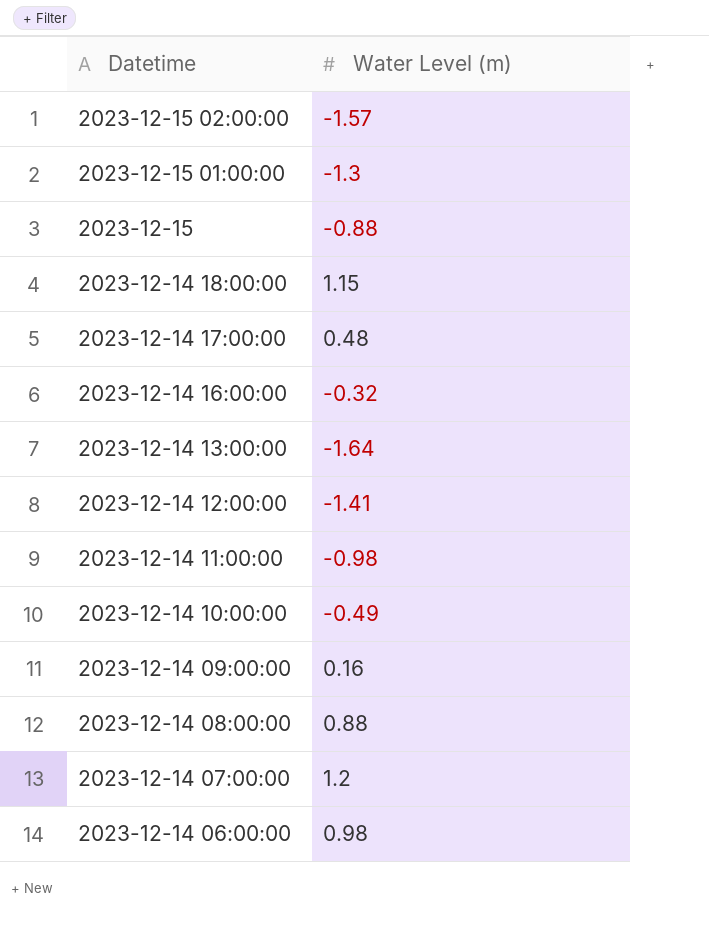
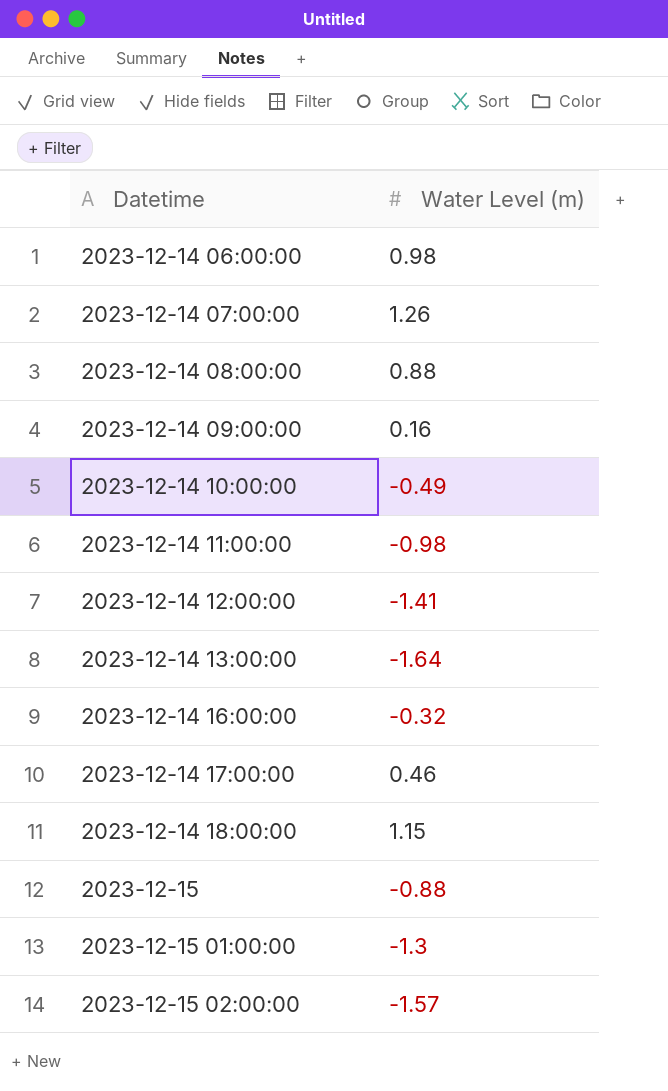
row order: Datetime descending -> Datetime ascending
2023-12-14 07:00:00 | Water Level (m): 1.2 -> 1.26
2023-12-14 17:00:00 | Water Level (m): 0.48 -> 0.46

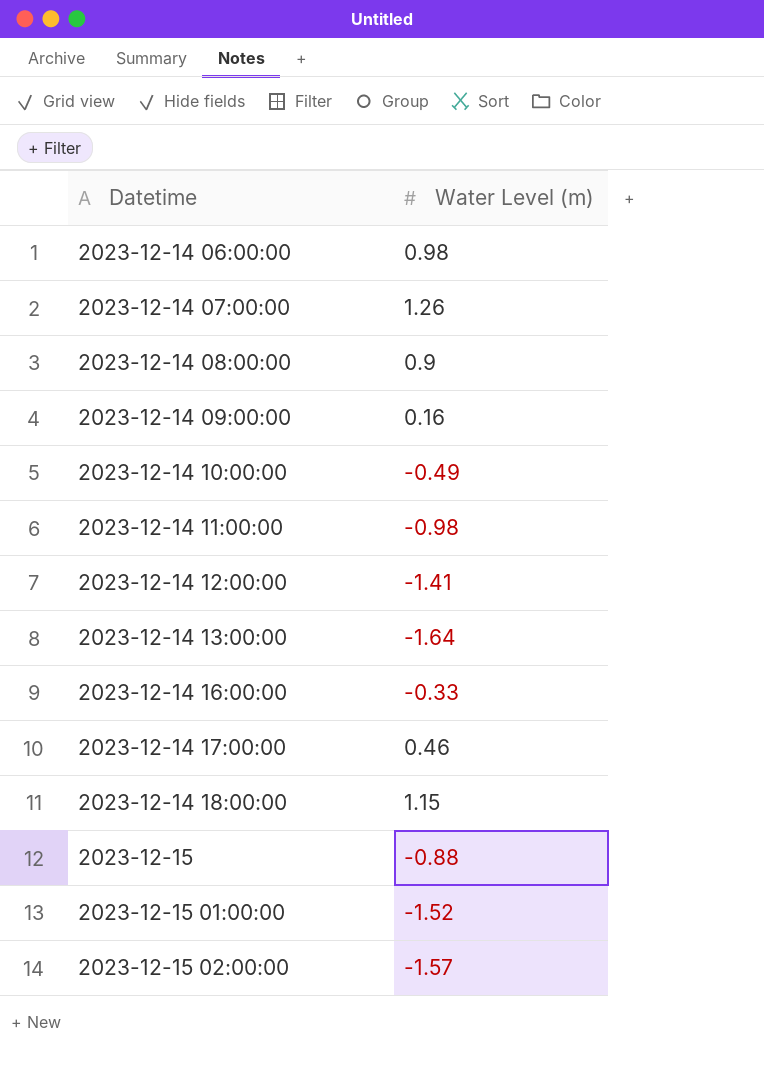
2023-12-14 08:00:00 | Water Level (m): 0.88 -> 0.9
2023-12-14 16:00:00 | Water Level (m): -0.32 -> -0.33
2023-12-15 01:00:00 | Water Level (m): -1.3 -> -1.52

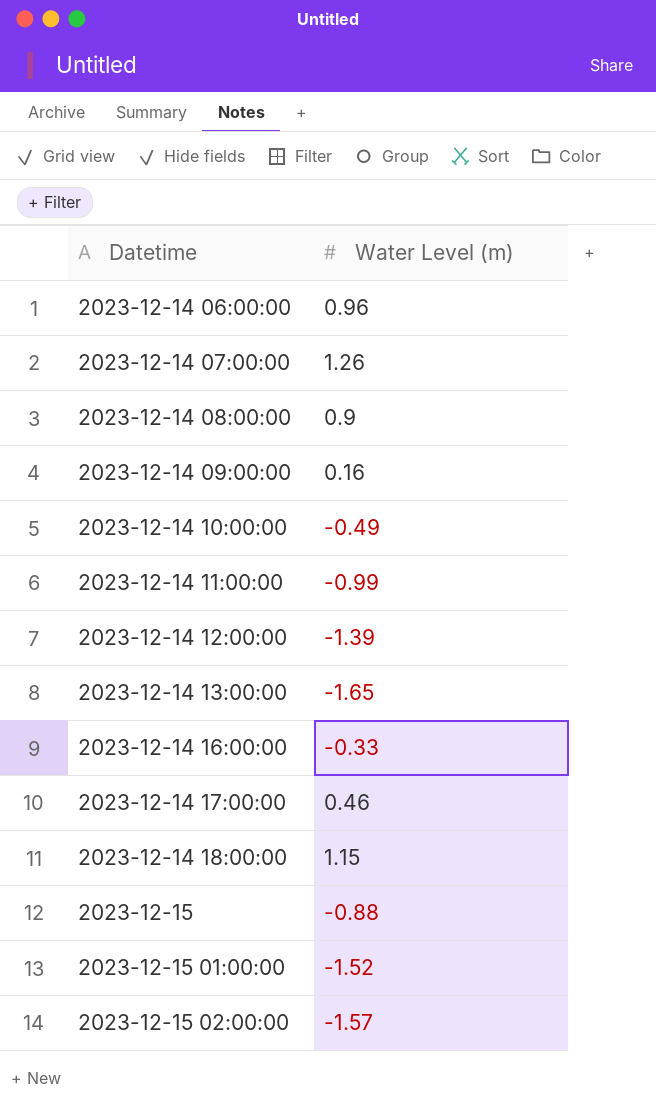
2023-12-14 06:00:00 | Water Level (m): 0.98 -> 0.96
2023-12-14 11:00:00 | Water Level (m): -0.98 -> -0.99
2023-12-14 12:00:00 | Water Level (m): -1.41 -> -1.39
2023-12-14 13:00:00 | Water Level (m): -1.64 -> -1.65

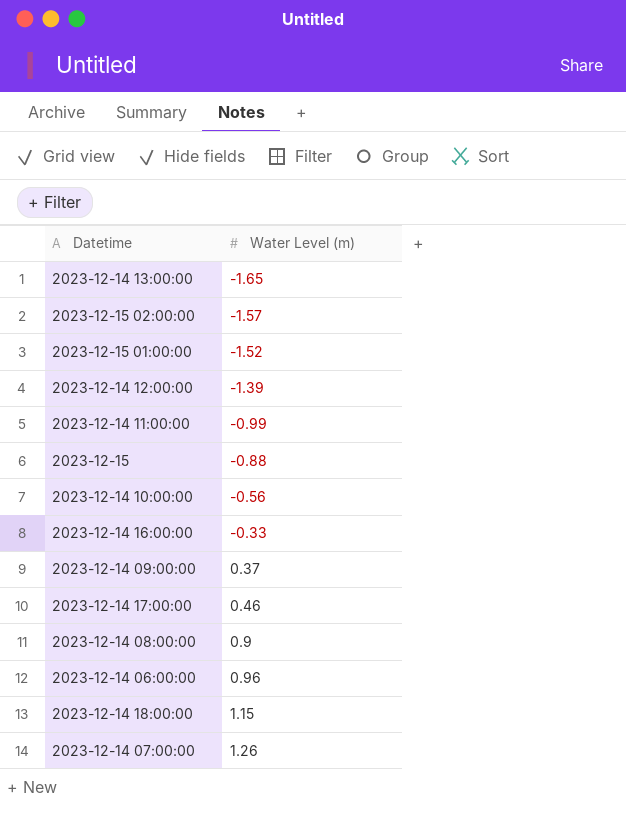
row order: Datetime ascending -> Water Level (m) ascending
2023-12-14 10:00:00 | Water Level (m): -0.49 -> -0.56
2023-12-14 09:00:00 | Water Level (m): 0.16 -> 0.37

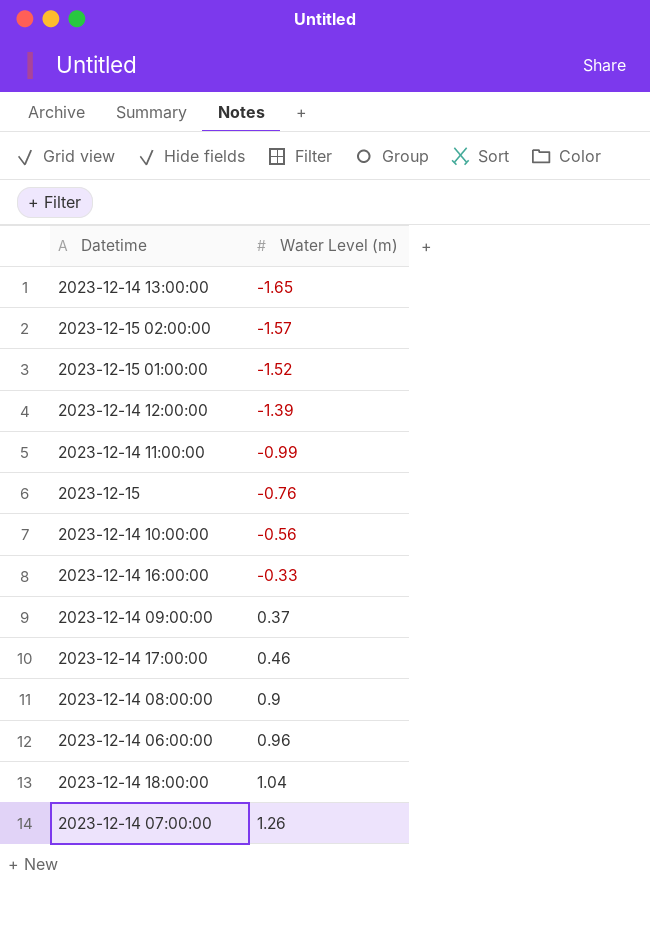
2023-12-15 | Water Level (m): -0.88 -> -0.76
2023-12-14 18:00:00 | Water Level (m): 1.15 -> 1.04

